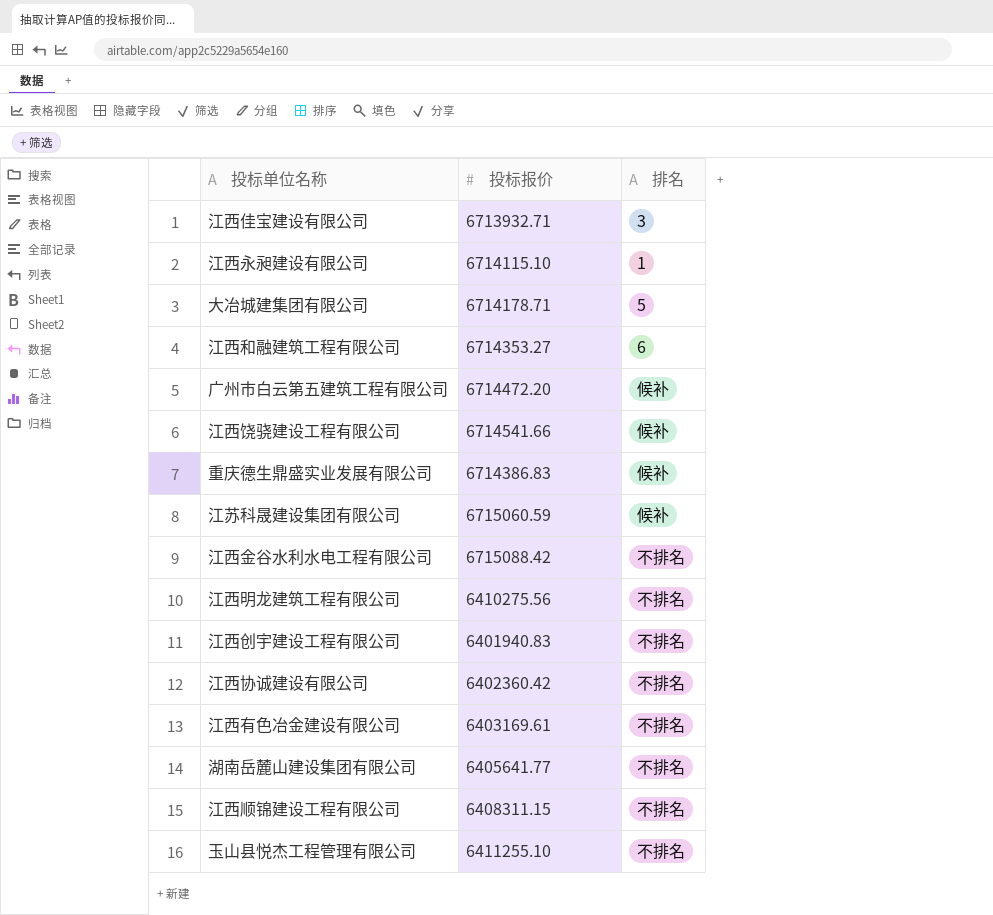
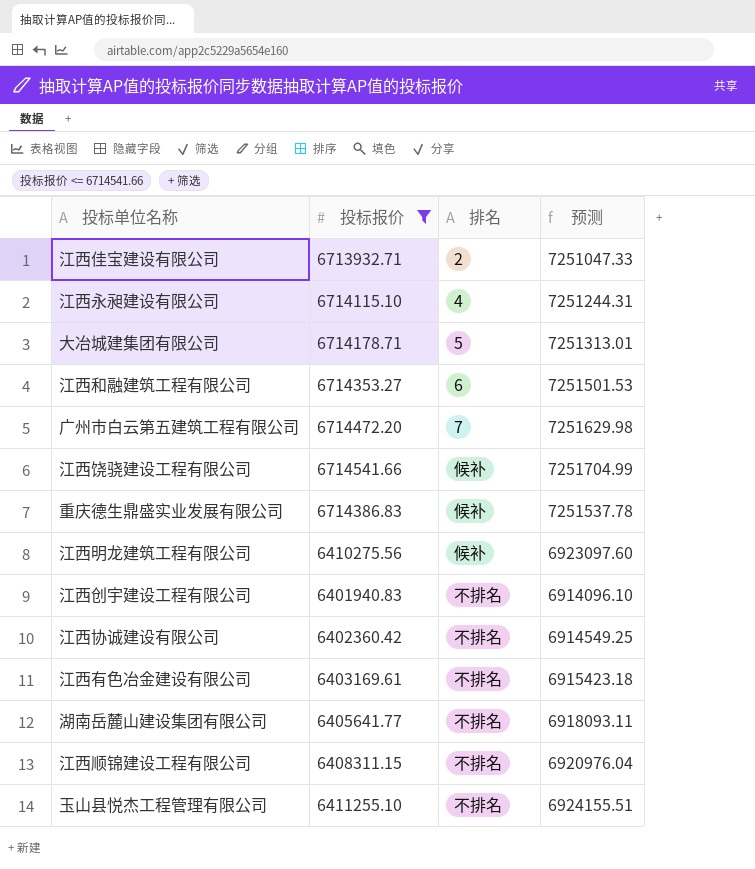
filter: none -> 投标报价 <= 6714541.66
column 预测 | formula: none -> [投标报价] * 1.08
江西佳宝建设有限公司 | 排名: 3 -> 2
江西永昶建设有限公司 | 排名: 1 -> 4
广州市白云第五建筑工程有限公司 | 排名: 候补 -> 7
江西明龙建筑工程有限公司 | 排名: 不排名 -> 候补

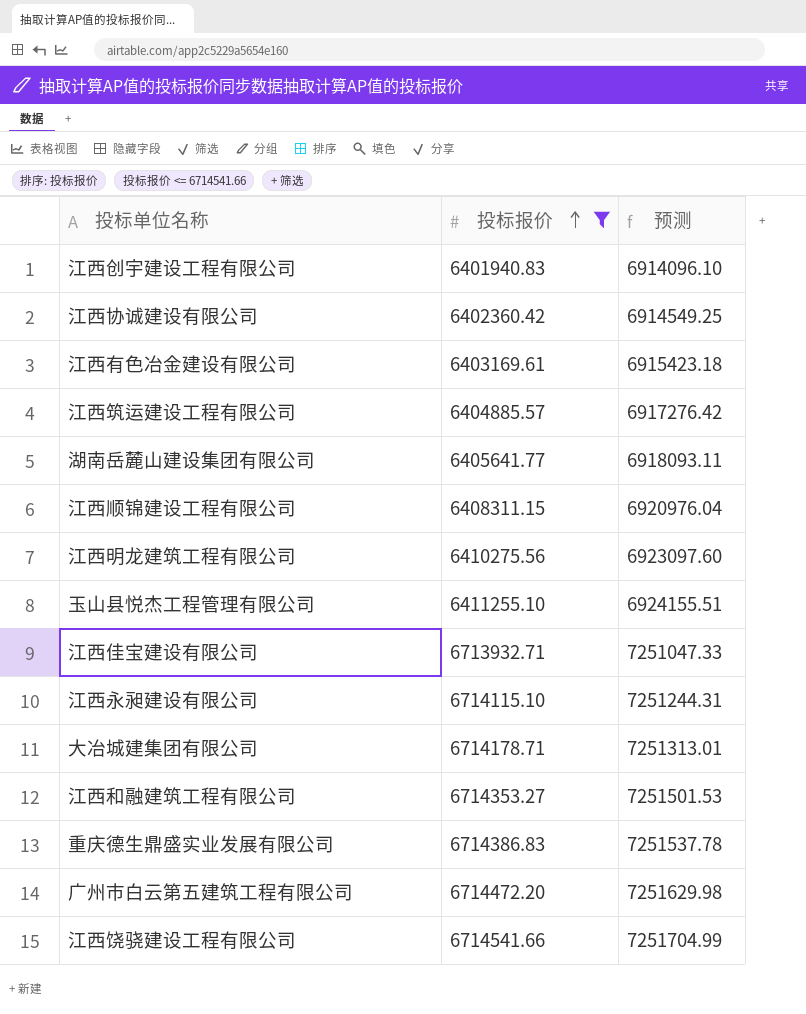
row order: none -> 投标报价 ascending
column 排名 | position: 3 -> none
row 江西筑运建设工程有限公司: none -> 6404885.57 | 6917276.42

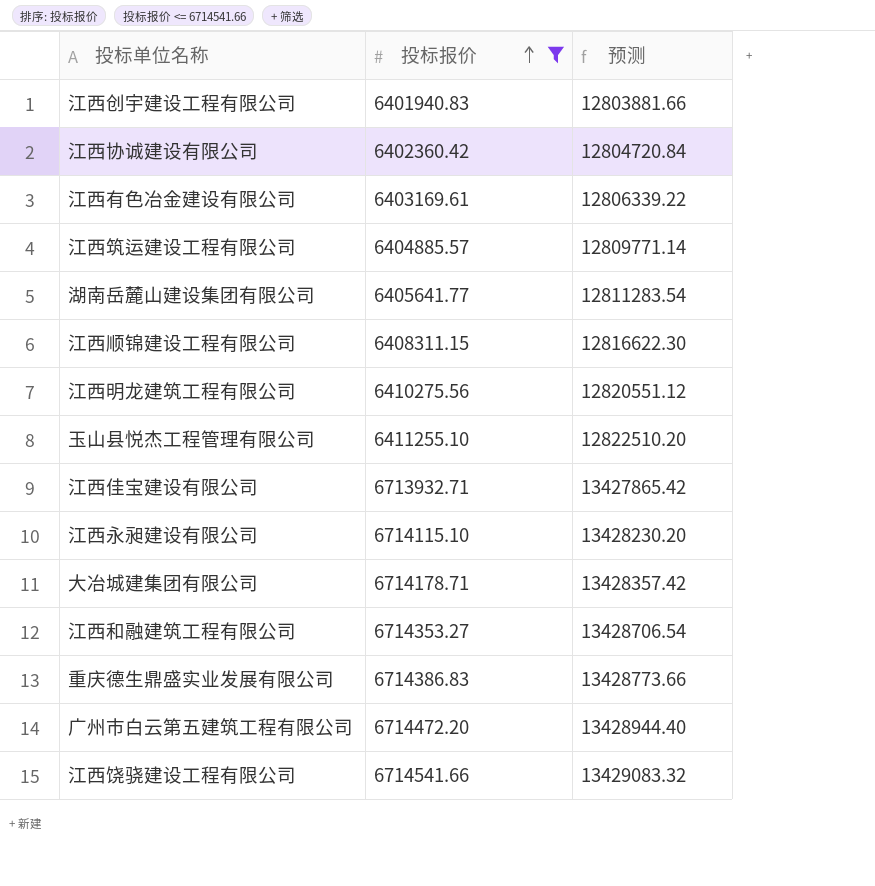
column 预测 | formula: [投标报价] * 1.08 -> [投标报价] * 2

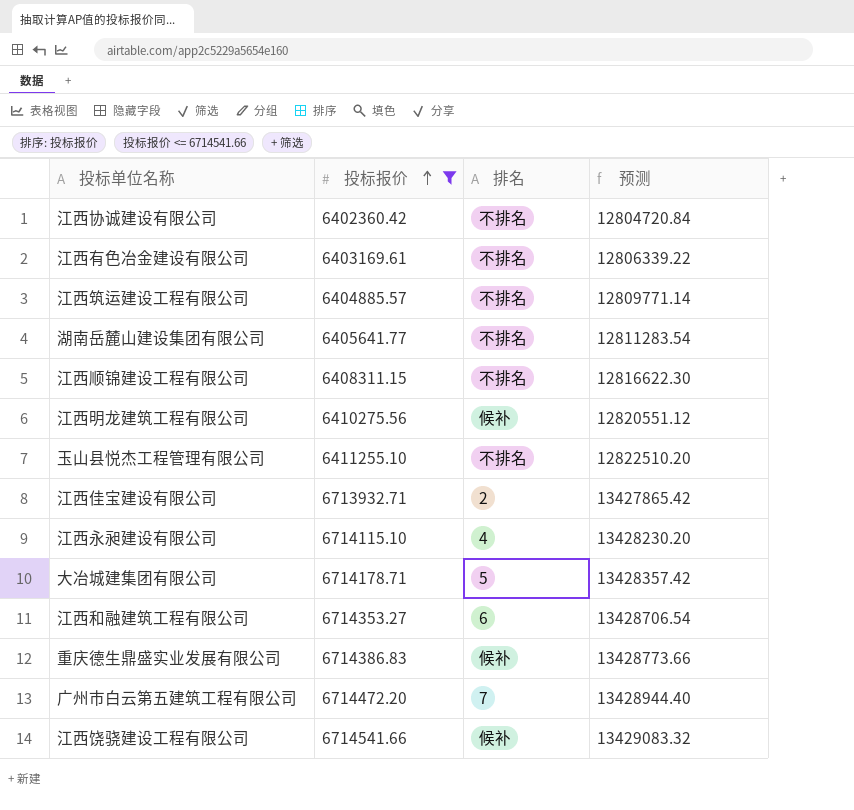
column 排名 | position: none -> 3
row 江西创宇建设工程有限公司: 6401940.83 | 12803881.66 -> none

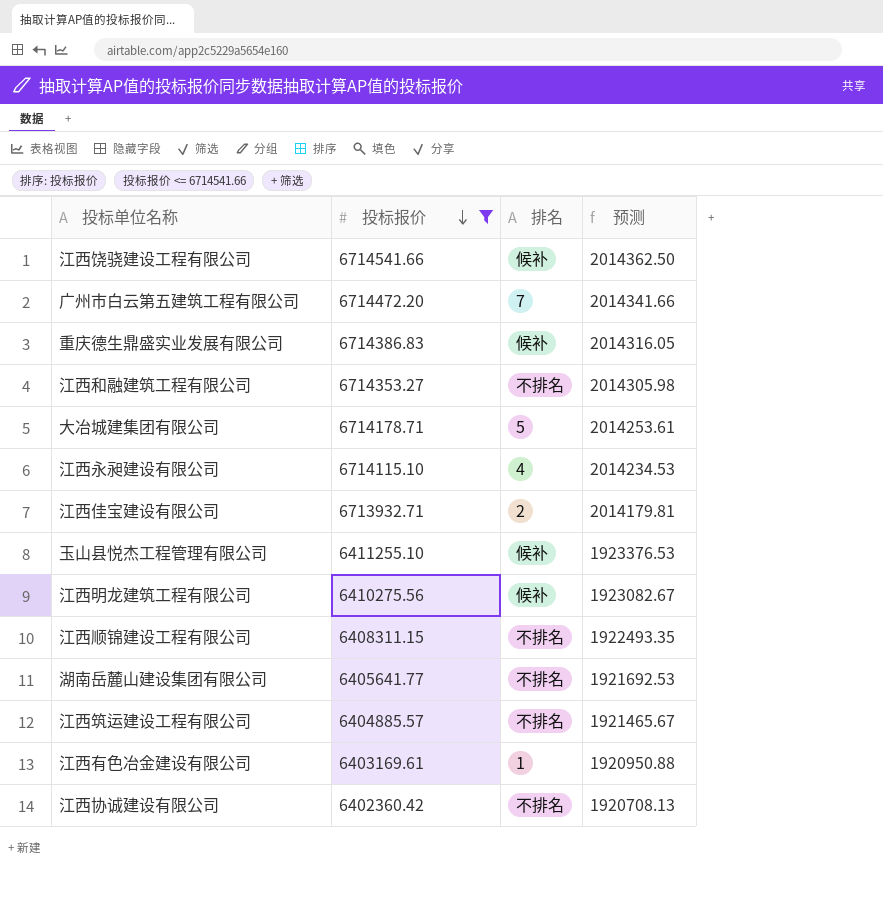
row order: 投标报价 ascending -> 投标报价 descending
column 预测 | formula: [投标报价] * 2 -> [投标报价] * 0.3
江西和融建筑工程有限公司 | 排名: 6 -> 不排名
玉山县悦杰工程管理有限公司 | 排名: 不排名 -> 候补
江西有色冶金建设有限公司 | 排名: 不排名 -> 1

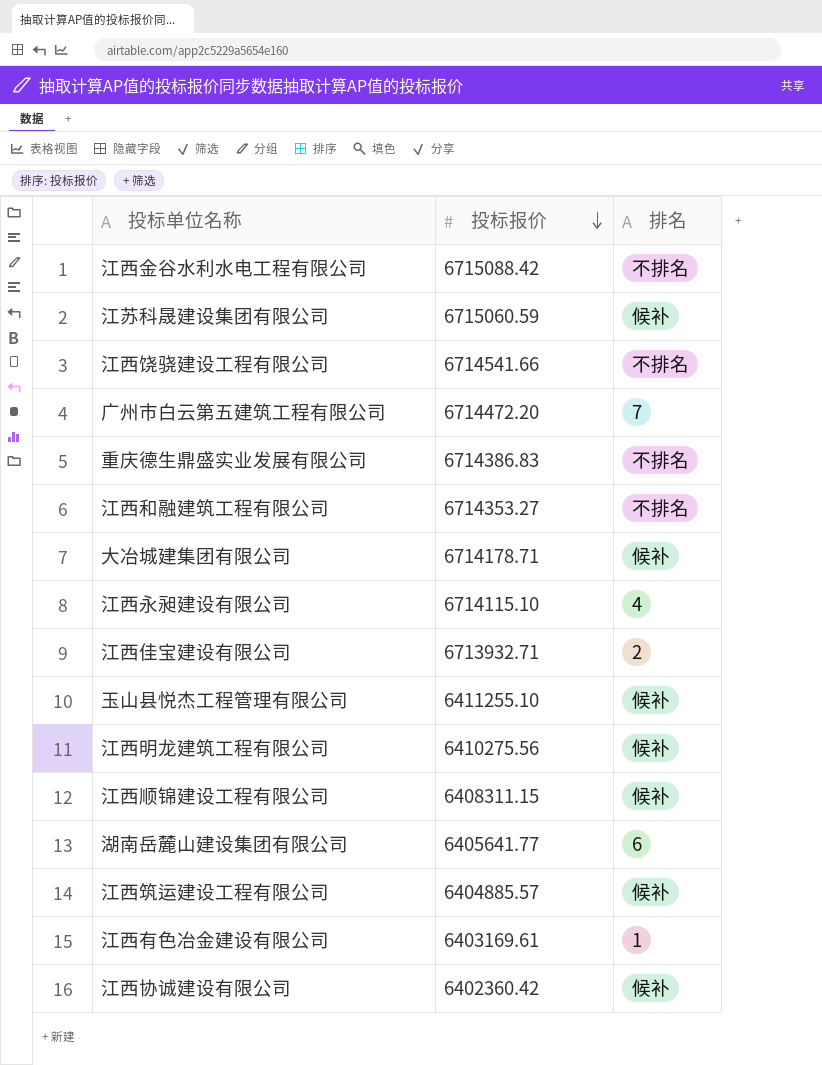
filter: 投标报价 <= 6714541.66 -> none
column 预测 | formula: [投标报价] * 0.3 -> none
江西饶骁建设工程有限公司 | 排名: 候补 -> 不排名
重庆德生鼎盛实业发展有限公司 | 排名: 候补 -> 不排名
大冶城建集团有限公司 | 排名: 5 -> 候补
江西顺锦建设工程有限公司 | 排名: 不排名 -> 候补
湖南岳麓山建设集团有限公司 | 排名: 不排名 -> 6
江西筑运建设工程有限公司 | 排名: 不排名 -> 候补
江西协诚建设有限公司 | 排名: 不排名 -> 候补

